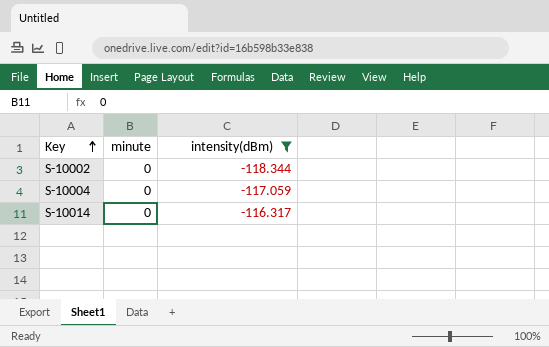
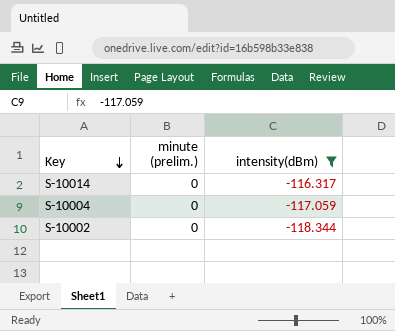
row order: Key ascending -> Key descending
column name: minute -> minute (prelim.)

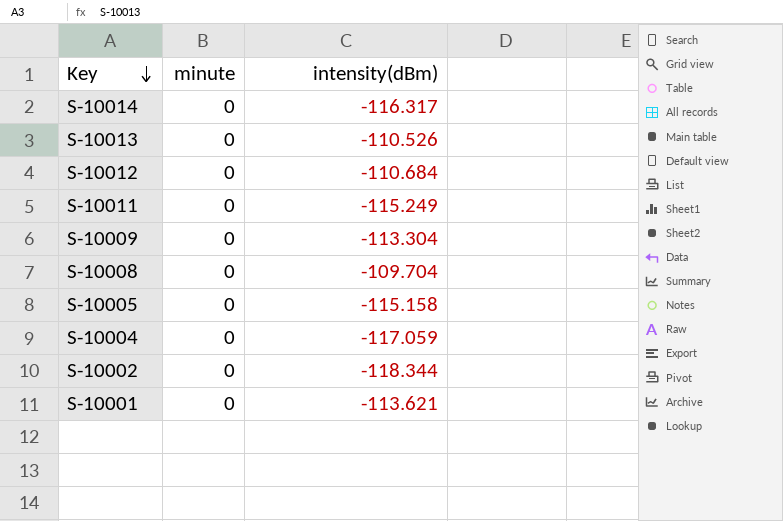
filter: intensity(dBm) <= -116.317 -> none
column name: minute (prelim.) -> minute

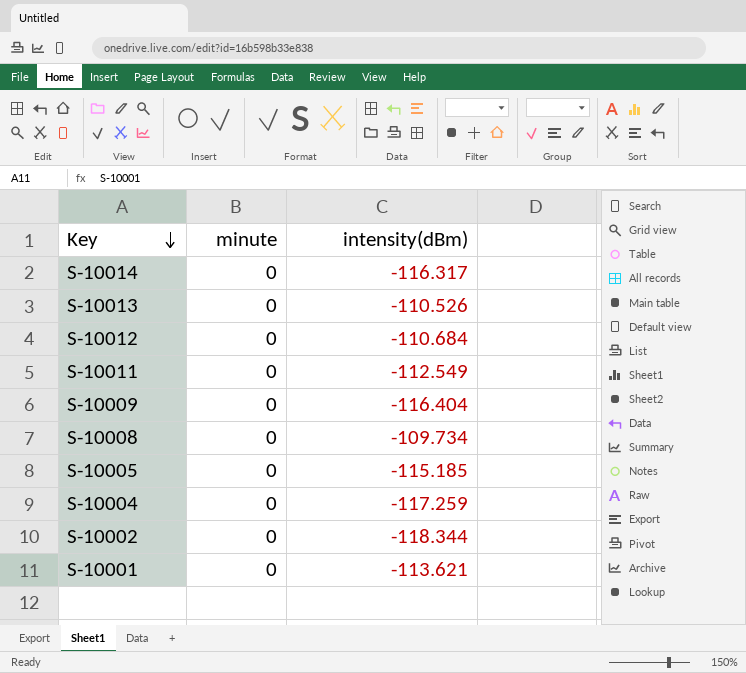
S-10011 | intensity(dBm): -115.249 -> -112.549
S-10009 | intensity(dBm): -113.304 -> -116.404
S-10008 | intensity(dBm): -109.704 -> -109.734
S-10005 | intensity(dBm): -115.158 -> -115.185
S-10004 | intensity(dBm): -117.059 -> -117.259

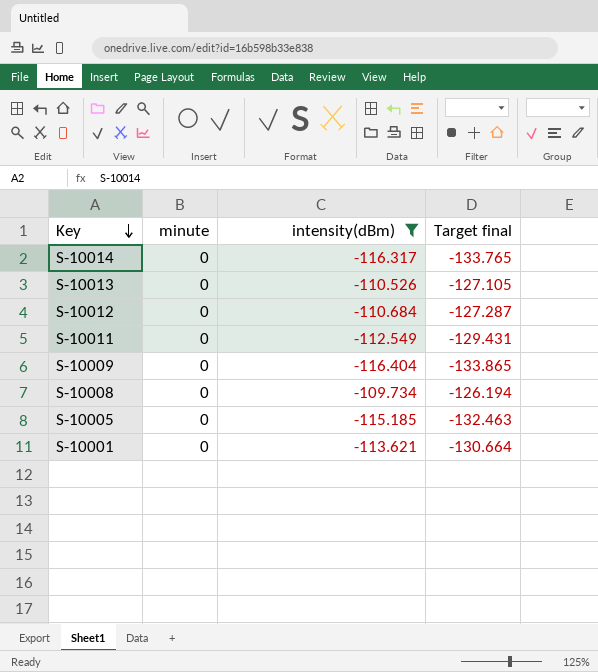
filter: none -> intensity(dBm) >= -116.404
column Target final | formula: none -> [intensity(dBm)] * 1.15

